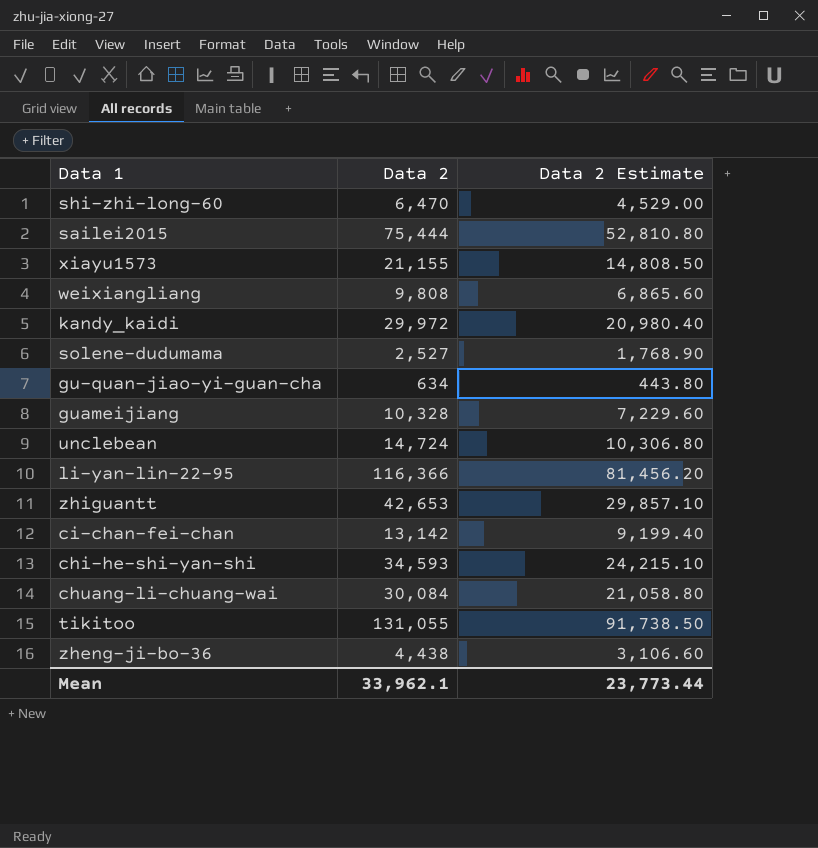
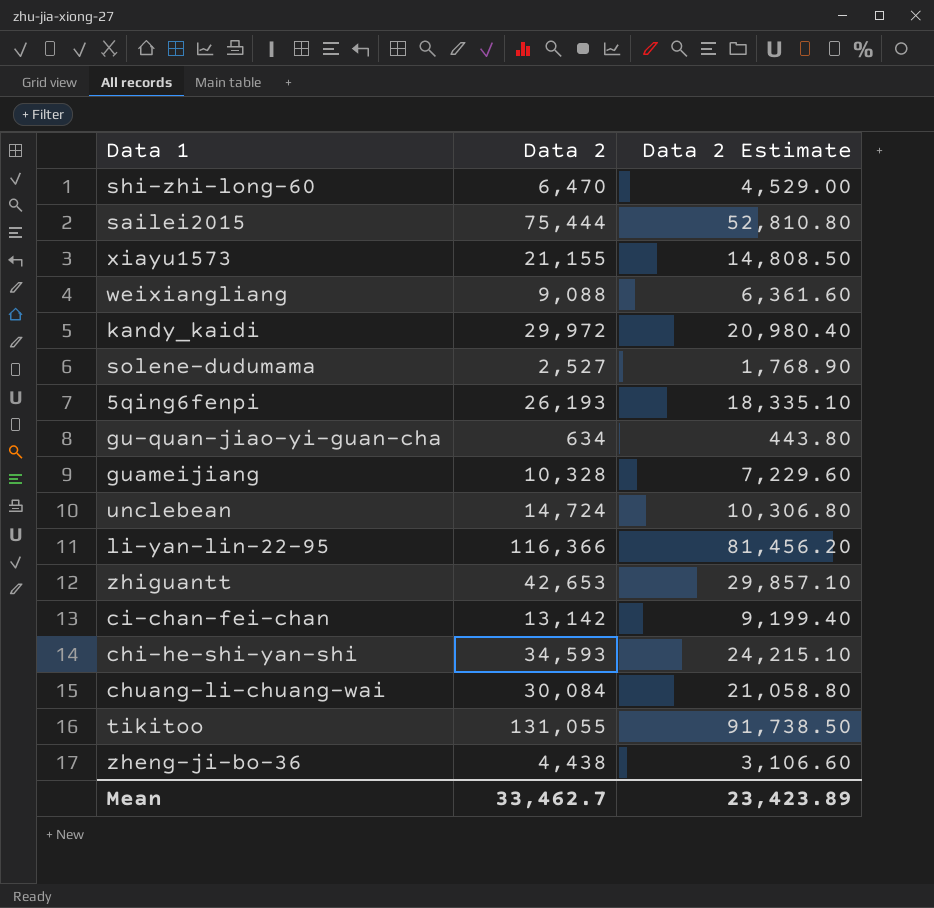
weixiangliang | Data 2: 9,808 -> 9,088
weixiangliang | Data 2 Estimate: 6,865.60 -> 6,361.60
row 5qing6fenpi: none -> 26,193 | 18,335.10
Mean | Data 2: 33,962.1 -> 33,462.7
Mean | Data 2 Estimate: 23,773.44 -> 23,423.89

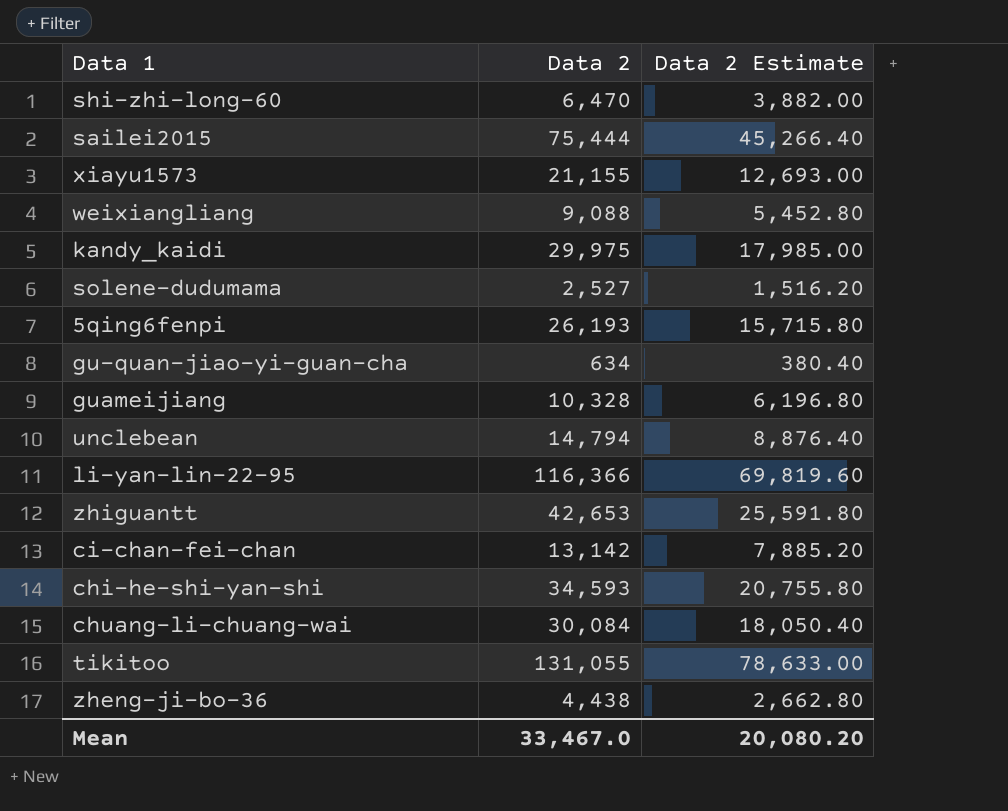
column Data 2 Estimate | formula: [Data 2] * 0.7 -> [Data 2] * 0.6
kandy_kaidi | Data 2: 29,972 -> 29,975
unclebean | Data 2: 14,724 -> 14,794
Mean | Data 2: 33,462.7 -> 33,467.0
Mean | Data 2 Estimate: 23,423.89 -> 20,080.20

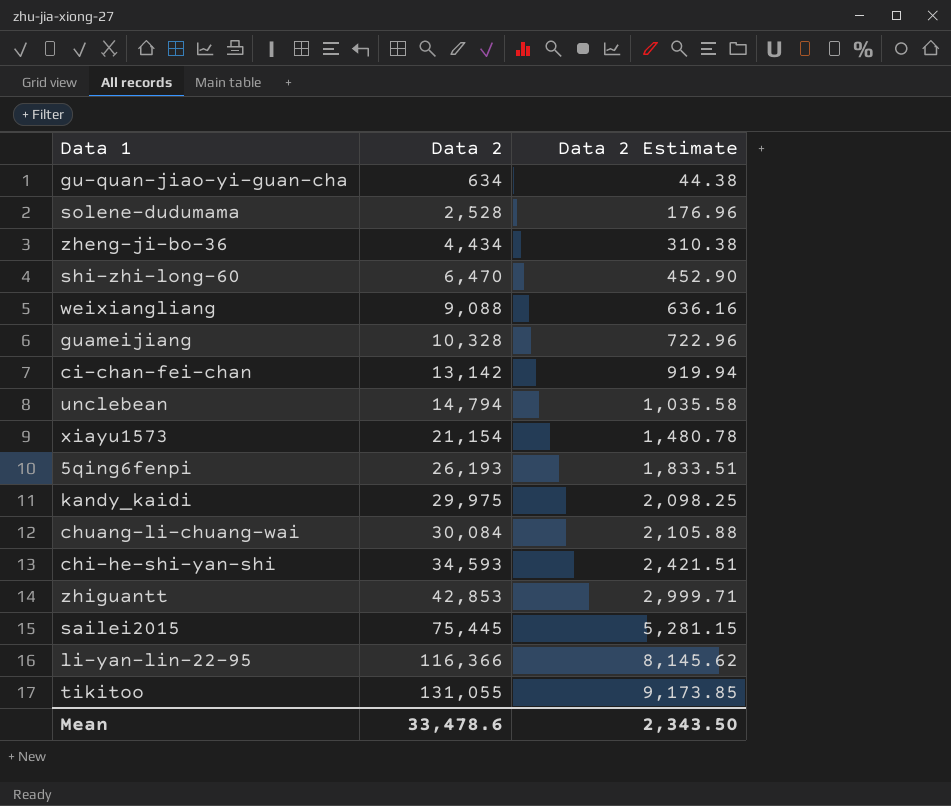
row order: none -> Data 2 ascending
column Data 2 Estimate | formula: [Data 2] * 0.6 -> [Data 2] * 0.07
solene-dudumama | Data 2: 2,527 -> 2,528
zheng-ji-bo-36 | Data 2: 4,438 -> 4,434
xiayu1573 | Data 2: 21,155 -> 21,154
zhiguantt | Data 2: 42,653 -> 42,853
sailei2015 | Data 2: 75,444 -> 75,445
Mean | Data 2: 33,467.0 -> 33,478.6
Mean | Data 2 Estimate: 20,080.20 -> 2,343.50

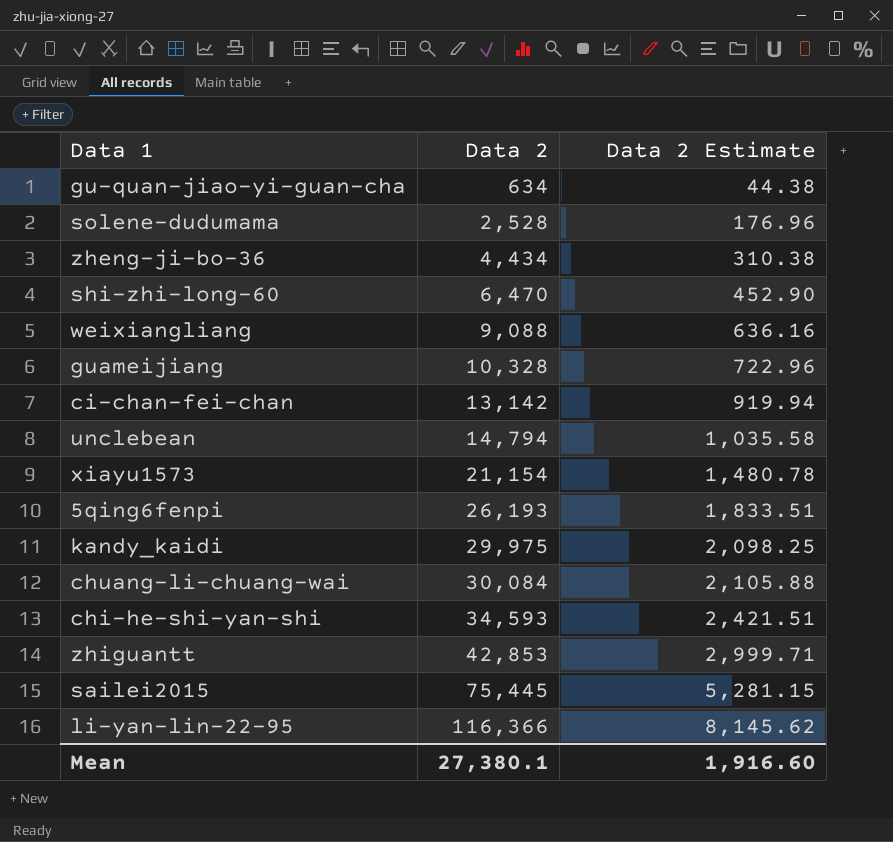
row tikitoo: 131,055 | 9,173.85 -> none
Mean | Data 2: 33,478.6 -> 27,380.1
Mean | Data 2 Estimate: 2,343.50 -> 1,916.60

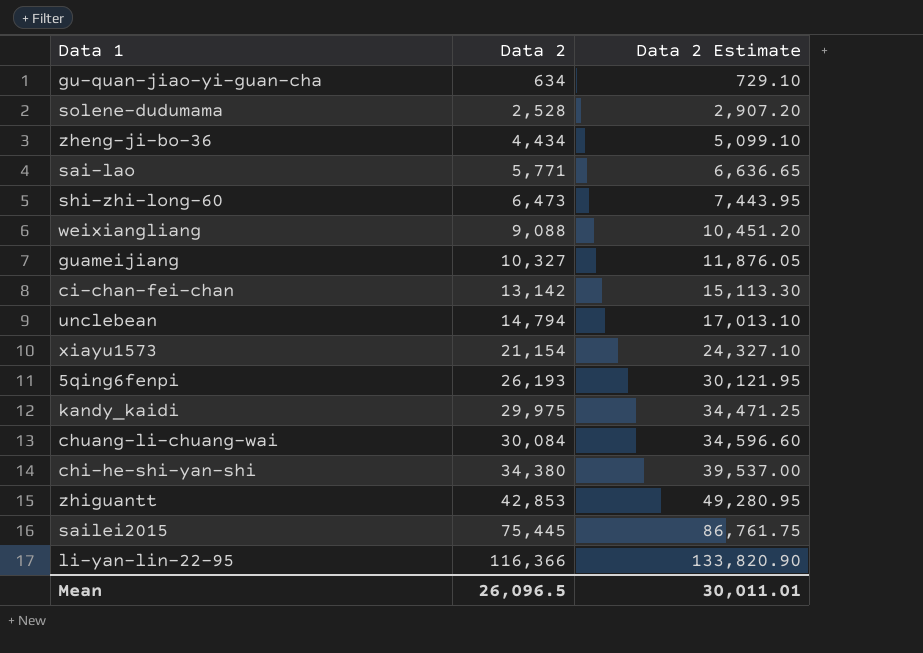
column Data 2 Estimate | formula: [Data 2] * 0.07 -> [Data 2] * 1.15
row sai-lao: none -> 5,771 | 6,636.65
shi-zhi-long-60 | Data 2: 6,470 -> 6,473
guameijiang | Data 2: 10,328 -> 10,327
chi-he-shi-yan-shi | Data 2: 34,593 -> 34,380
Mean | Data 2: 27,380.1 -> 26,096.5
Mean | Data 2 Estimate: 1,916.60 -> 30,011.01

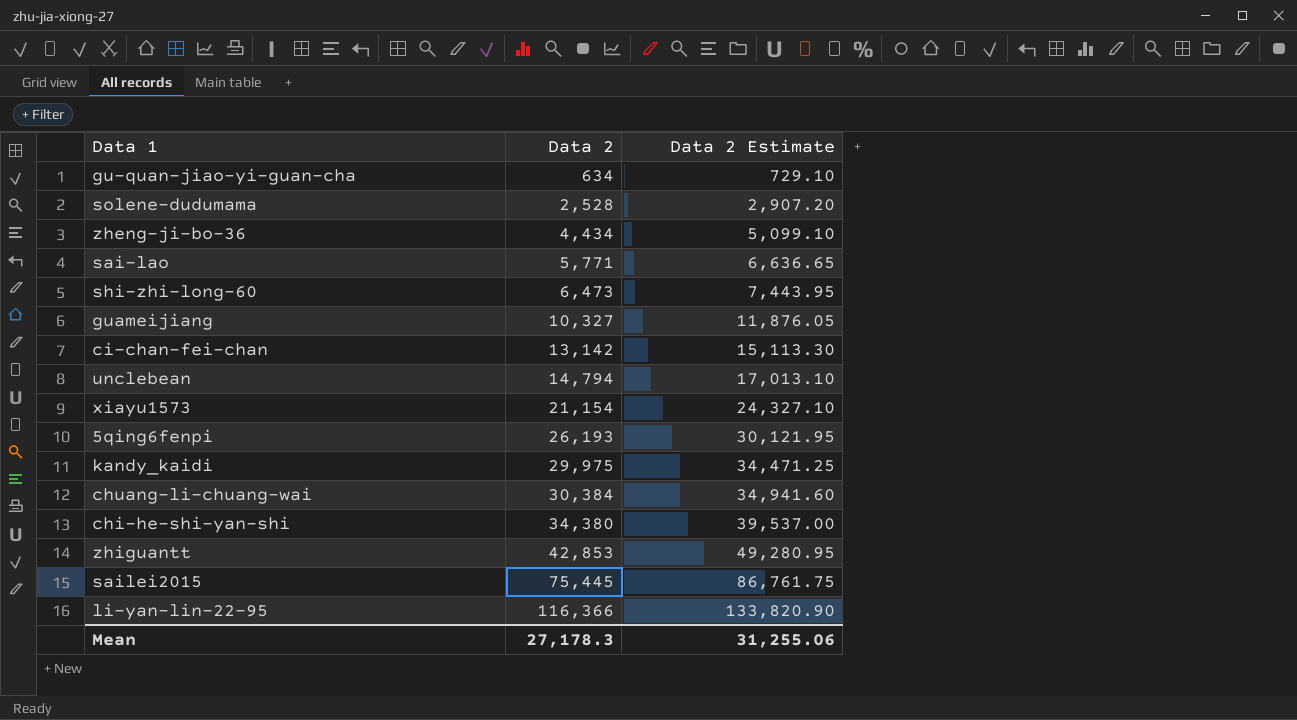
row weixiangliang: 9,088 | 10,451.20 -> none
chuang-li-chuang-wai | Data 2: 30,084 -> 30,384
chuang-li-chuang-wai | Data 2 Estimate: 34,596.60 -> 34,941.60
Mean | Data 2: 26,096.5 -> 27,178.3
Mean | Data 2 Estimate: 30,011.01 -> 31,255.06

